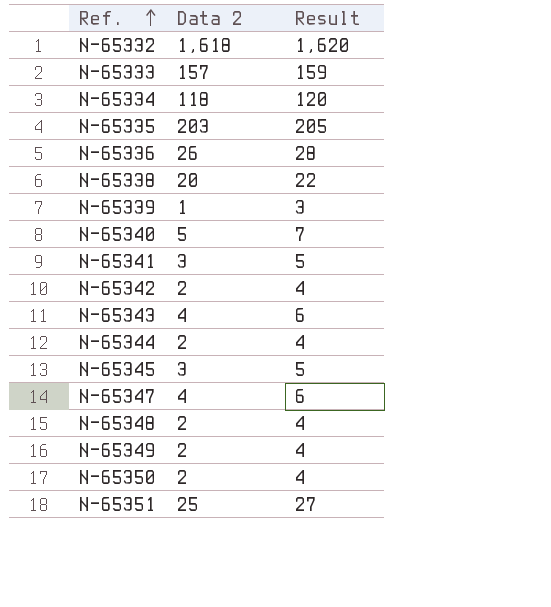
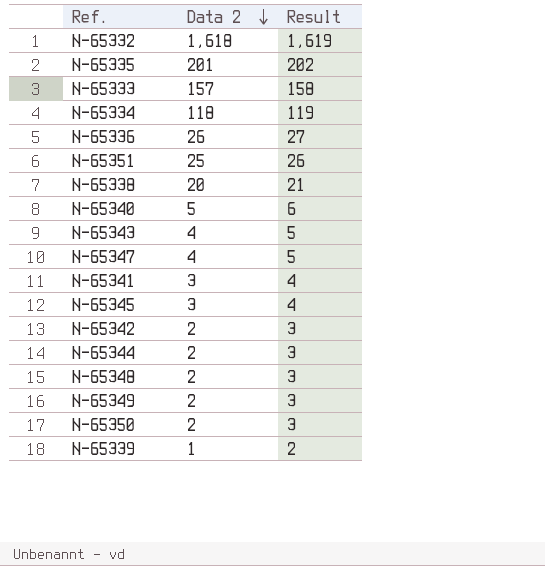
row order: Ref. ascending -> Data 2 descending
column Result | formula: [Data 2] + 2 -> [Data 2] + 1
N-65335 | Data 2: 203 -> 201

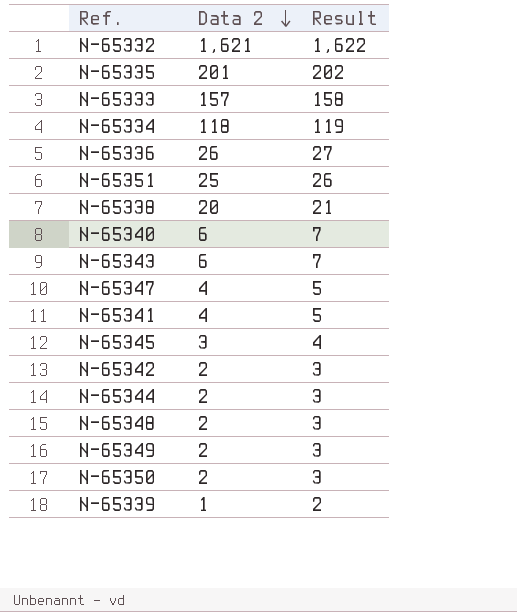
N-65332 | Data 2: 1,618 -> 1,621
N-65332 | Result: 1,619 -> 1,622
N-65340 | Data 2: 5 -> 6
N-65340 | Result: 6 -> 7
N-65343 | Data 2: 4 -> 6
N-65343 | Result: 5 -> 7
N-65341 | Data 2: 3 -> 4
N-65341 | Result: 4 -> 5

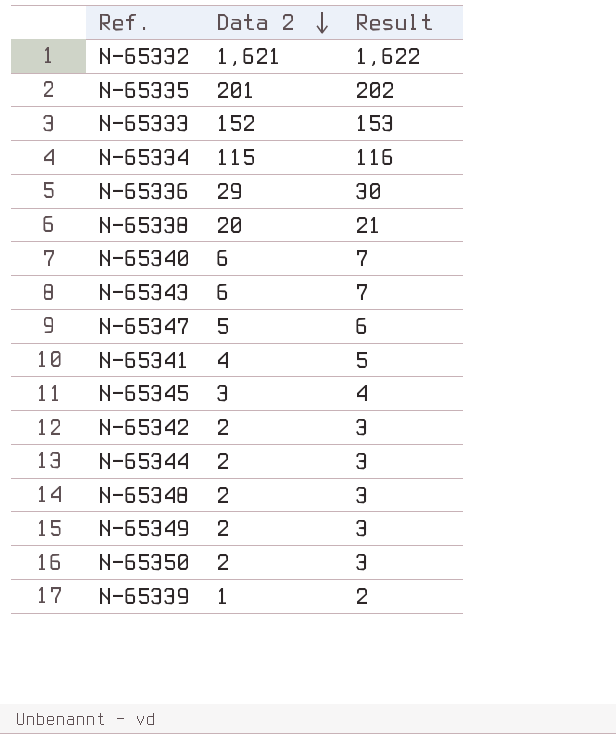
row N-65351: 25 | 26 -> none
N-65333 | Data 2: 157 -> 152
N-65333 | Result: 158 -> 153
N-65334 | Data 2: 118 -> 115
N-65334 | Result: 119 -> 116
N-65336 | Data 2: 26 -> 29
N-65336 | Result: 27 -> 30
N-65347 | Data 2: 4 -> 5
N-65347 | Result: 5 -> 6

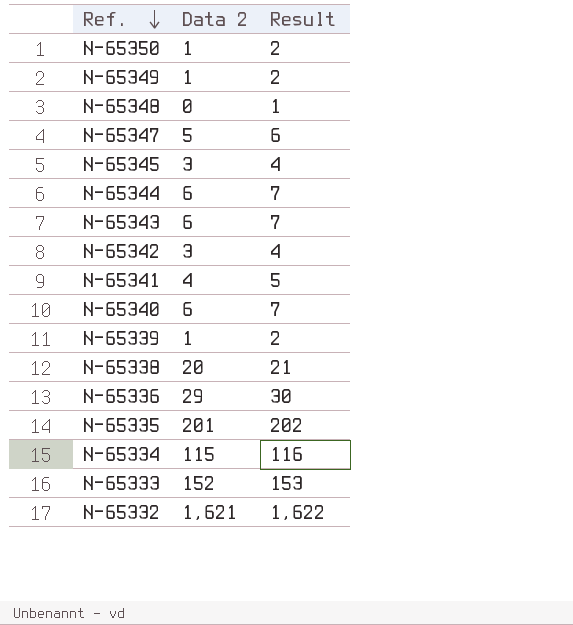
row order: Data 2 descending -> Ref. descending
N-65350 | Data 2: 2 -> 1
N-65350 | Result: 3 -> 2
N-65349 | Data 2: 2 -> 1
N-65349 | Result: 3 -> 2
N-65348 | Data 2: 2 -> 0
N-65348 | Result: 3 -> 1
N-65344 | Data 2: 2 -> 6
N-65344 | Result: 3 -> 7
N-65342 | Data 2: 2 -> 3
N-65342 | Result: 3 -> 4

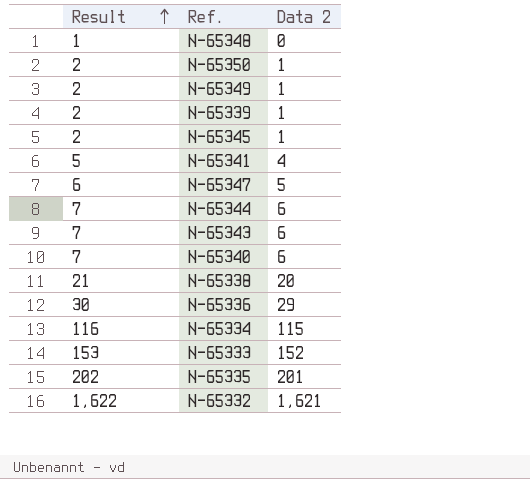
row order: Ref. descending -> Result ascending
column Result | position: 3 -> 1
row N-65342: 3 | 4 -> none
N-65345 | Result: 4 -> 2
N-65345 | Data 2: 3 -> 1

